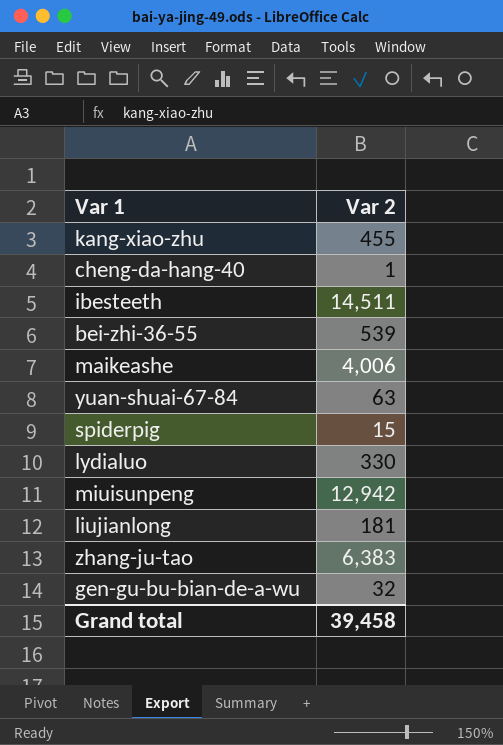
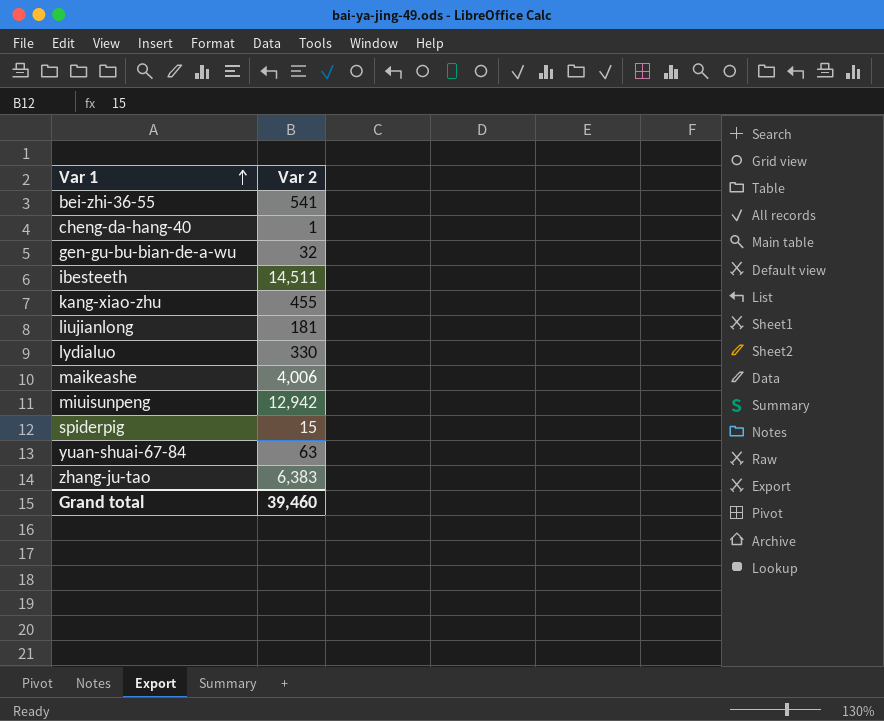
row order: none -> Var 1 ascending
bei-zhi-36-55 | Var 2: 539 -> 541
Grand total | Var 2: 39,458 -> 39,460

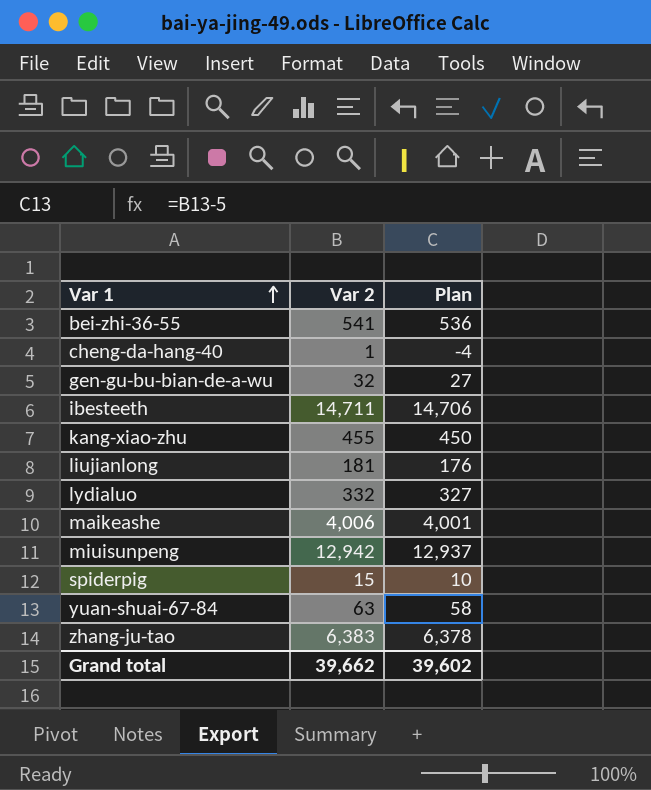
column Plan | formula: none -> [Var 2] - 5
ibesteeth | Var 2: 14,511 -> 14,711
lydialuo | Var 2: 330 -> 332
Grand total | Var 2: 39,460 -> 39,662

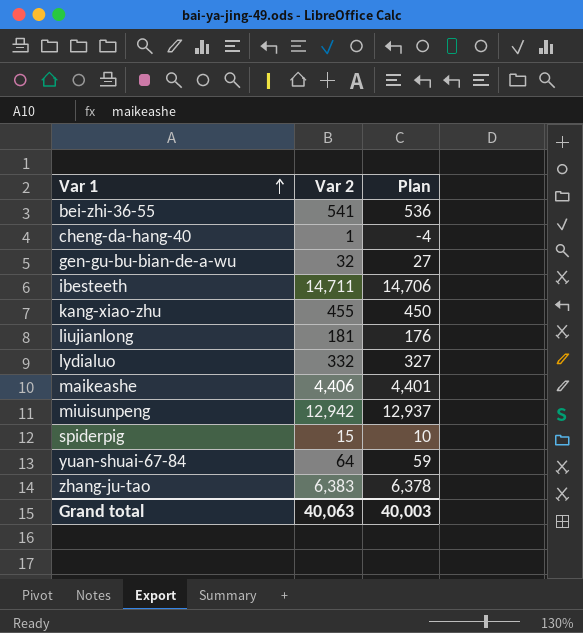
maikeashe | Var 2: 4,006 -> 4,406
maikeashe | Plan: 4,001 -> 4,401
yuan-shuai-67-84 | Var 2: 63 -> 64
yuan-shuai-67-84 | Plan: 58 -> 59
Grand total | Var 2: 39,662 -> 40,063
Grand total | Plan: 39,602 -> 40,003

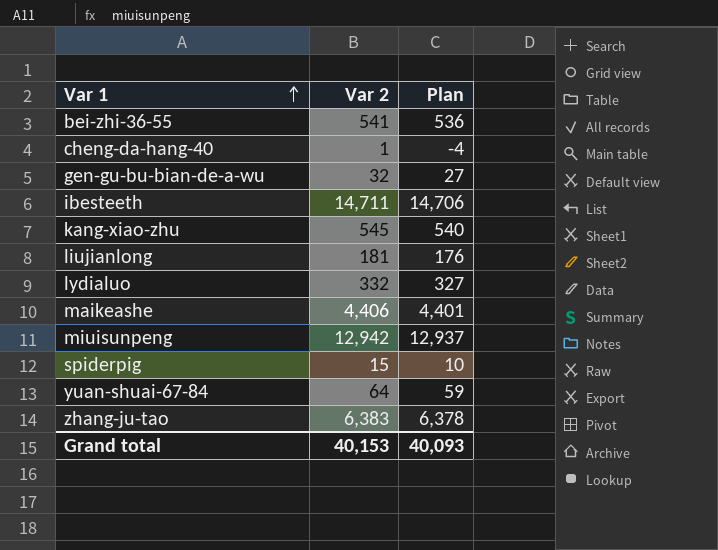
kang-xiao-zhu | Var 2: 455 -> 545
kang-xiao-zhu | Plan: 450 -> 540
Grand total | Var 2: 40,063 -> 40,153
Grand total | Plan: 40,003 -> 40,093

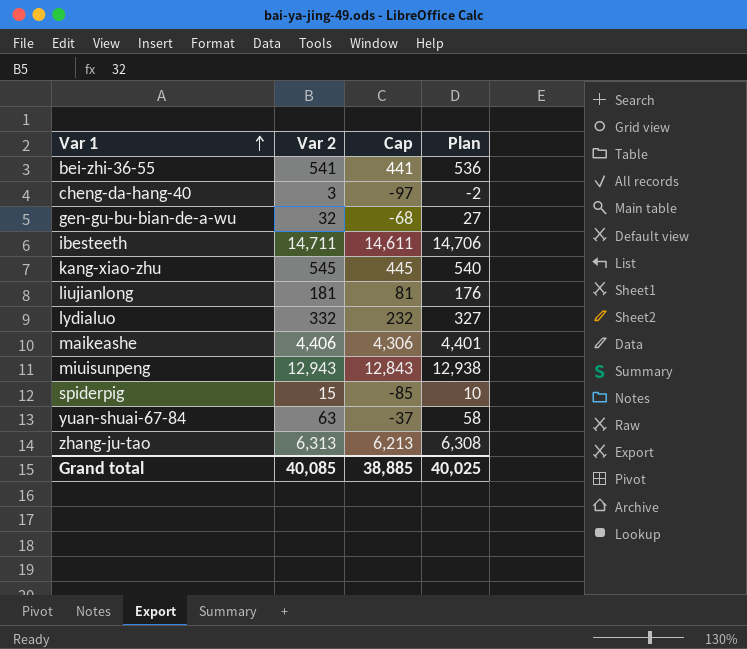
column Cap | formula: none -> [Var 2] - 100
cheng-da-hang-40 | Var 2: 1 -> 3
cheng-da-hang-40 | Plan: -4 -> -2
miuisunpeng | Var 2: 12,942 -> 12,943
miuisunpeng | Plan: 12,937 -> 12,938
yuan-shuai-67-84 | Var 2: 64 -> 63
yuan-shuai-67-84 | Plan: 59 -> 58
zhang-ju-tao | Var 2: 6,383 -> 6,313
zhang-ju-tao | Plan: 6,378 -> 6,308
Grand total | Var 2: 40,153 -> 40,085
Grand total | Plan: 40,093 -> 40,025

